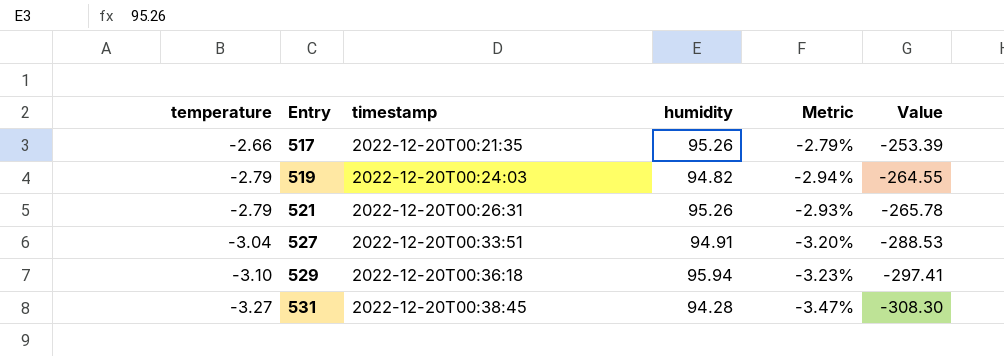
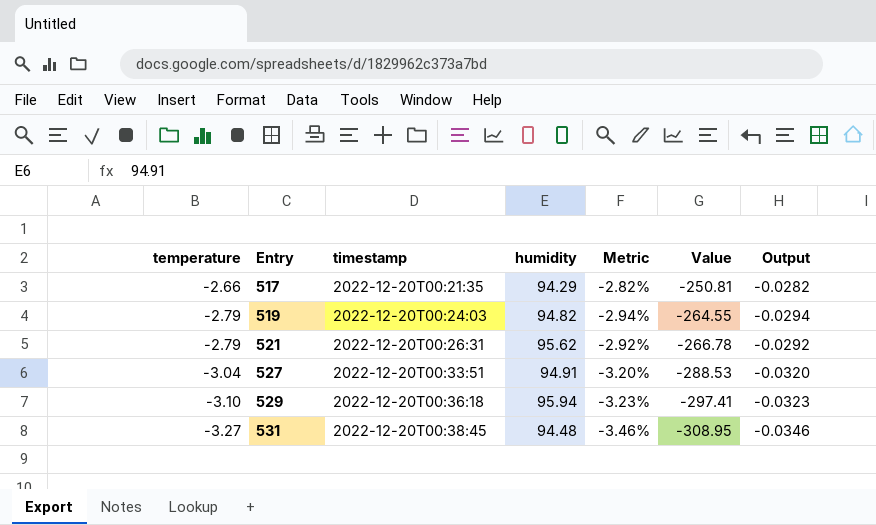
column Output | formula: none -> [temperature] / [humidity]
517 | humidity: 95.26 -> 94.29
517 | Metric: -2.79% -> -2.82%
517 | Value: -253.39 -> -250.81
521 | humidity: 95.26 -> 95.62
521 | Metric: -2.93% -> -2.92%
521 | Value: -265.78 -> -266.78
531 | humidity: 94.28 -> 94.48
531 | Metric: -3.47% -> -3.46%
531 | Value: -308.30 -> -308.95

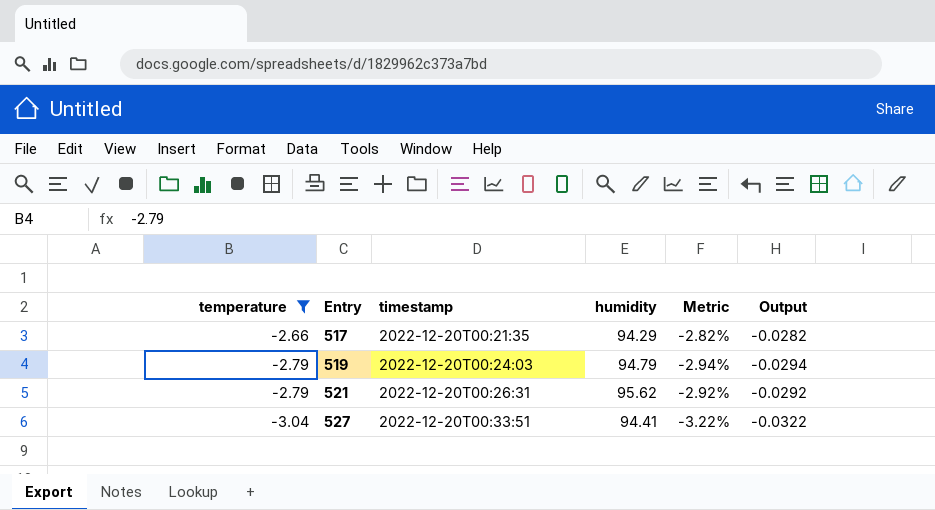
filter: none -> temperature >= -3.04
column Value | formula: [temperature] * [humidity] -> none
519 | humidity: 94.82 -> 94.79
527 | humidity: 94.91 -> 94.41
527 | Metric: -3.20% -> -3.22%
527 | Output: -0.0320 -> -0.0322

